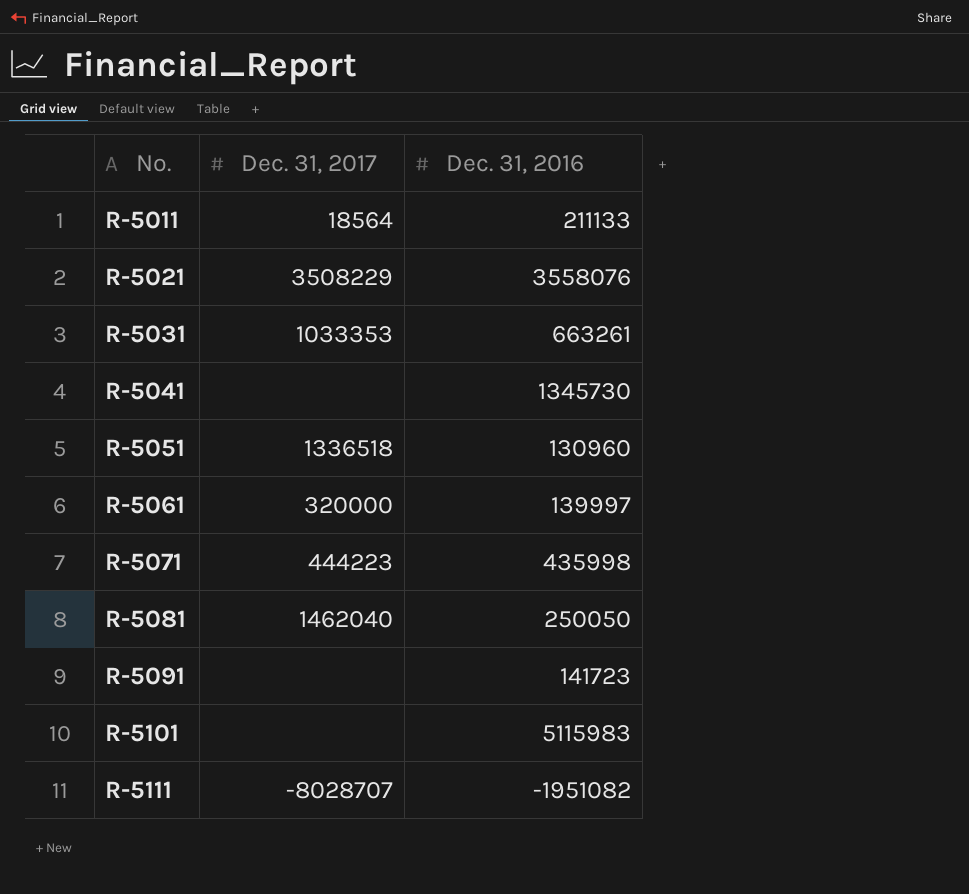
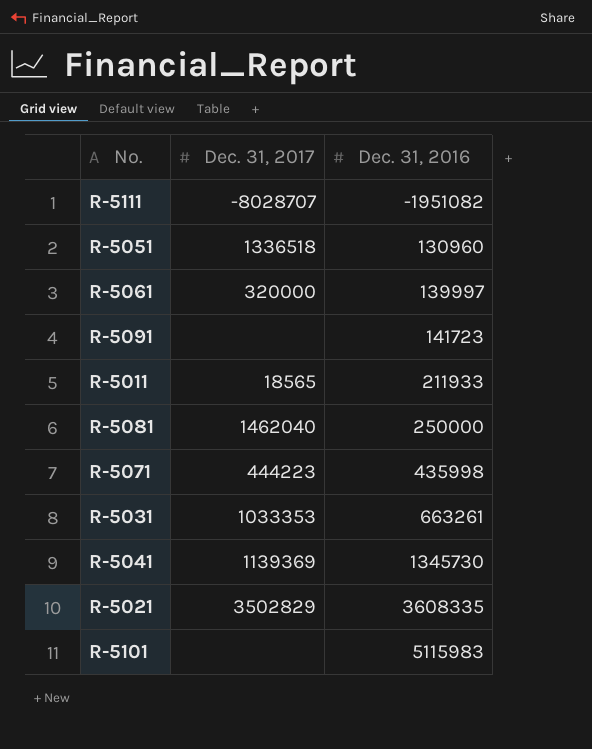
row order: No. ascending -> Dec. 31, 2016 ascending
R-5011 | Dec. 31, 2017: 18564 -> 18565
R-5011 | Dec. 31, 2016: 211133 -> 211933
R-5081 | Dec. 31, 2016: 250050 -> 250000
R-5041 | Dec. 31, 2017: none -> 1139369
R-5021 | Dec. 31, 2017: 3508229 -> 3502829
R-5021 | Dec. 31, 2016: 3558076 -> 3608335

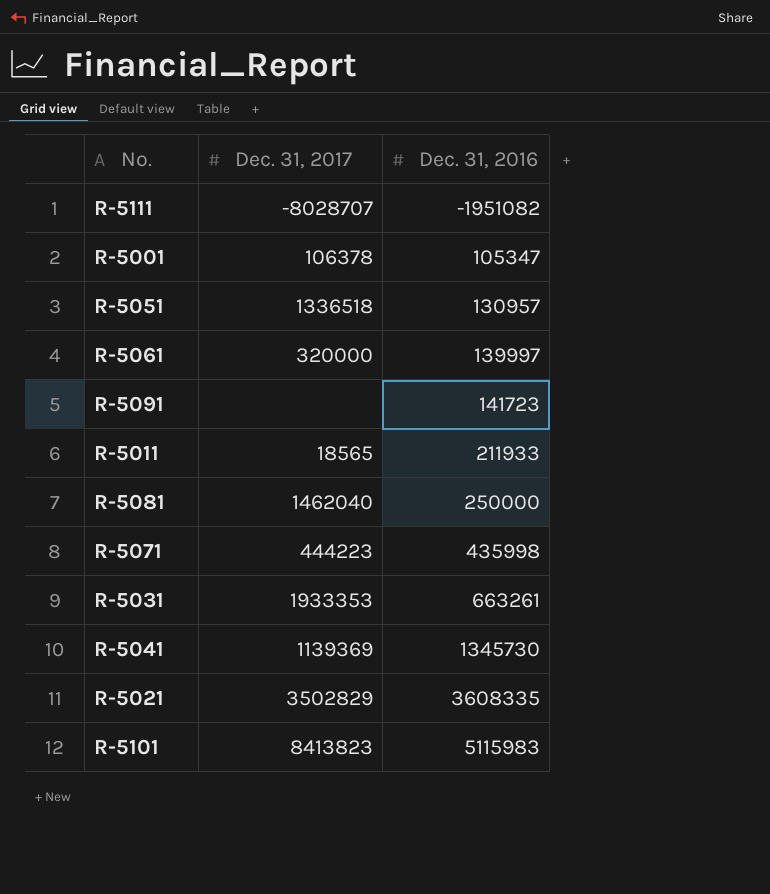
row R-5001: none -> 106378 | 105347
R-5051 | Dec. 31, 2016: 130960 -> 130957
R-5031 | Dec. 31, 2017: 1033353 -> 1933353
R-5101 | Dec. 31, 2017: none -> 8413823

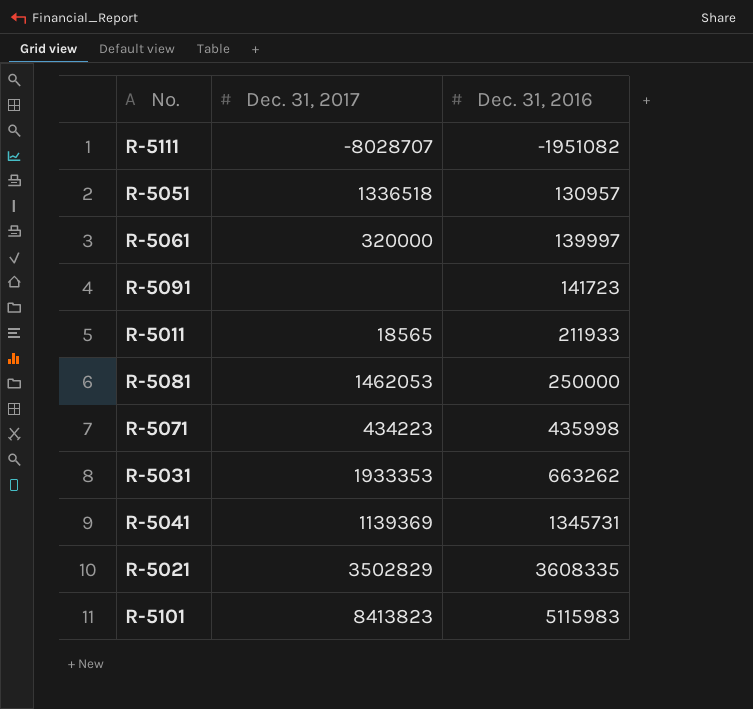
row R-5001: 106378 | 105347 -> none
R-5081 | Dec. 31, 2017: 1462040 -> 1462053
R-5071 | Dec. 31, 2017: 444223 -> 434223
R-5031 | Dec. 31, 2016: 663261 -> 663262
R-5041 | Dec. 31, 2016: 1345730 -> 1345731

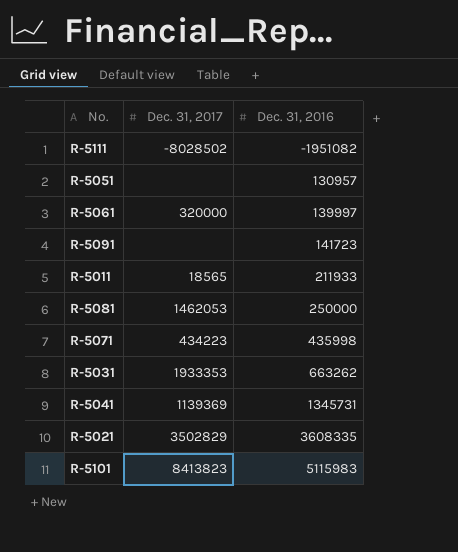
R-5111 | Dec. 31, 2017: -8028707 -> -8028502
R-5051 | Dec. 31, 2017: 1336518 -> none

